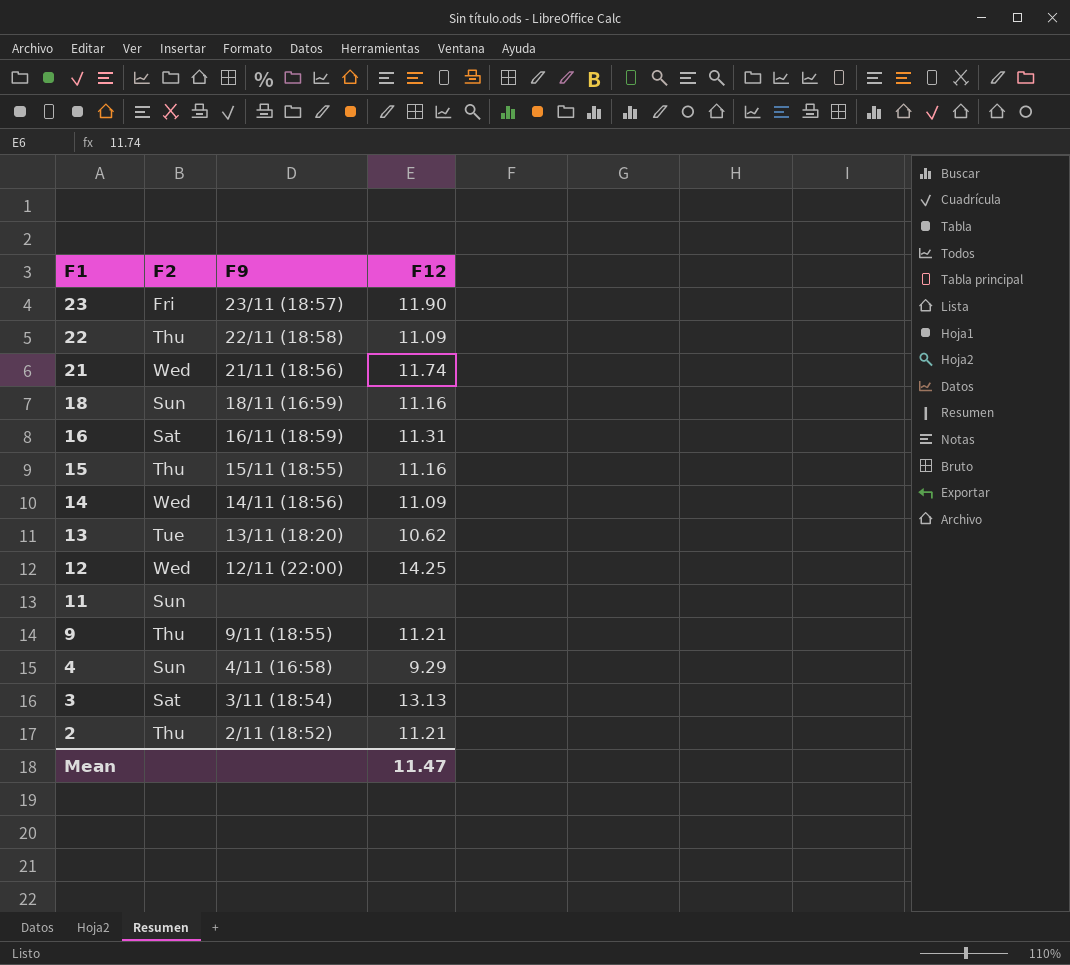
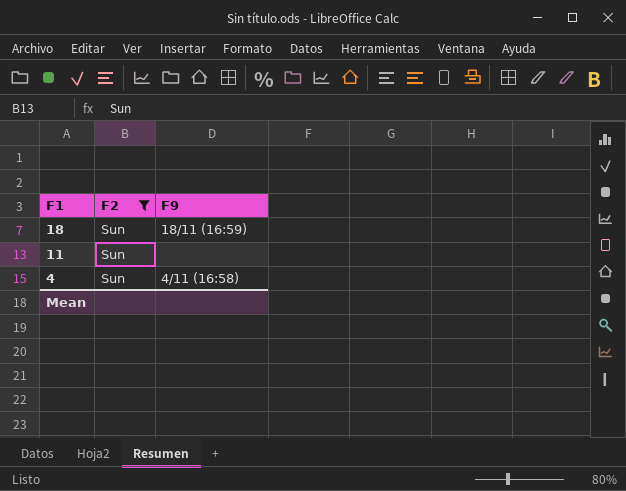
filter: none -> F2 = Sun
column F12 | position: 4 -> none

